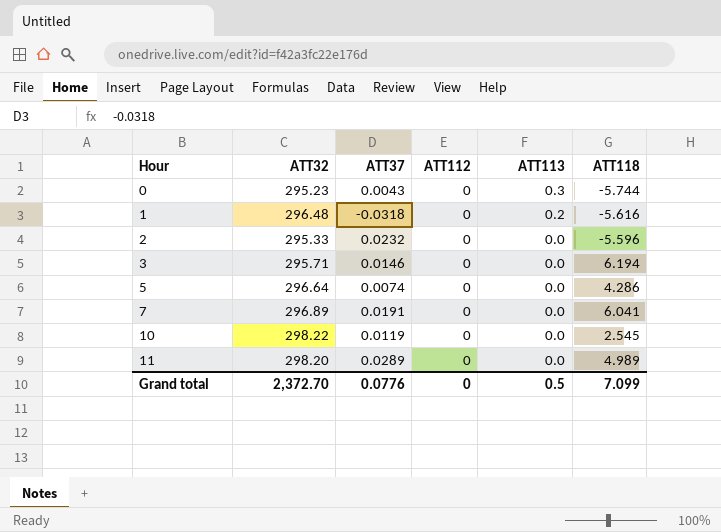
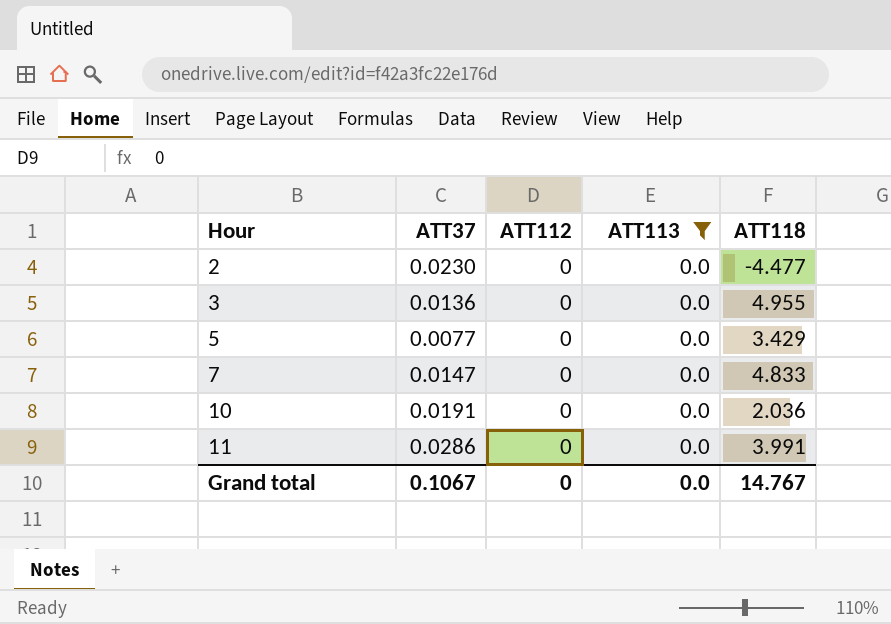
filter: none -> ATT113 = 0.0
column ATT32 | position: 2 -> none
2 | ATT37: 0.0232 -> 0.0230
2 | ATT118: -5.596 -> -4.477
3 | ATT37: 0.0146 -> 0.0136
3 | ATT118: 6.194 -> 4.955
5 | ATT37: 0.0074 -> 0.0077
5 | ATT118: 4.286 -> 3.429
7 | ATT37: 0.0191 -> 0.0147
7 | ATT118: 6.041 -> 4.833
10 | ATT37: 0.0119 -> 0.0191
10 | ATT118: 2.545 -> 2.036
11 | ATT37: 0.0289 -> 0.0286
11 | ATT118: 4.989 -> 3.991
Grand total | ATT37: 0.0776 -> 0.1067
Grand total | ATT113: 0.5 -> 0.0
Grand total | ATT118: 7.099 -> 14.767

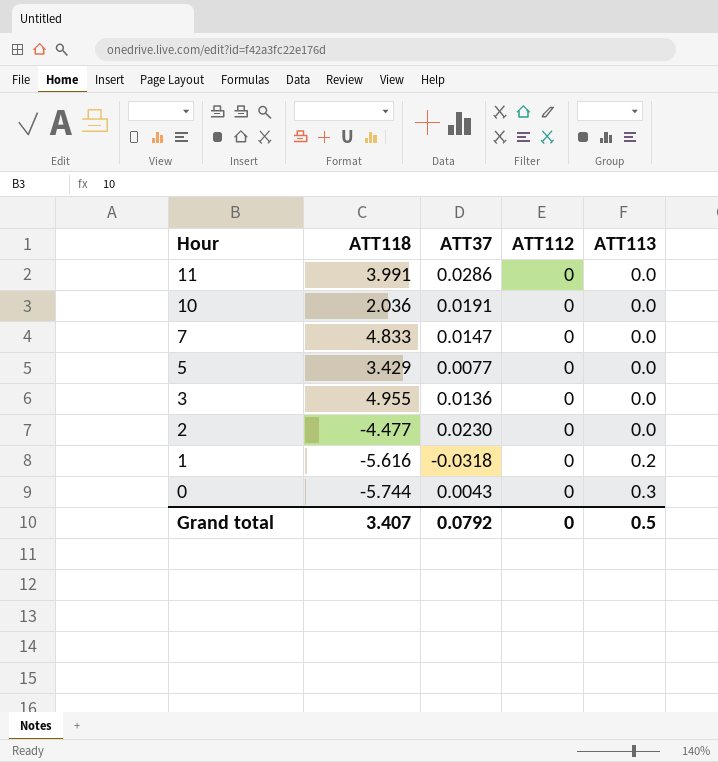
filter: ATT113 = 0.0 -> none
row order: Hour ascending -> Hour descending
column ATT118 | position: 5 -> 2
Grand total | ATT118: 14.767 -> 3.407
Grand total | ATT37: 0.1067 -> 0.0792
Grand total | ATT113: 0.0 -> 0.5

